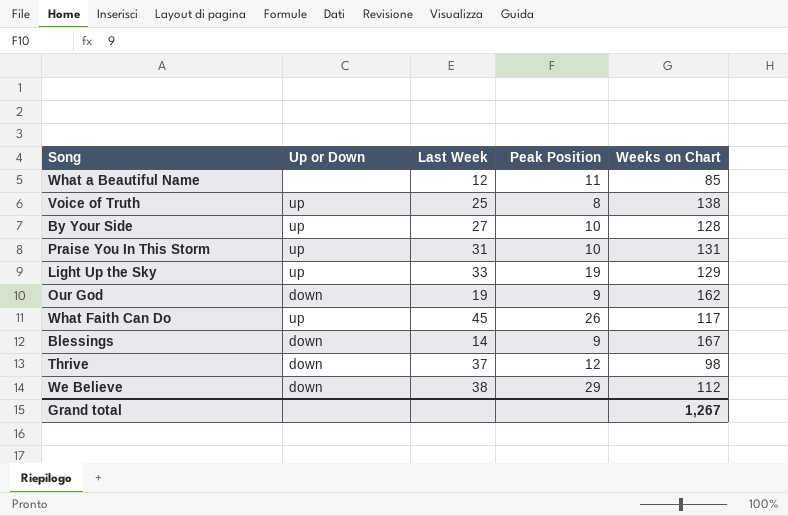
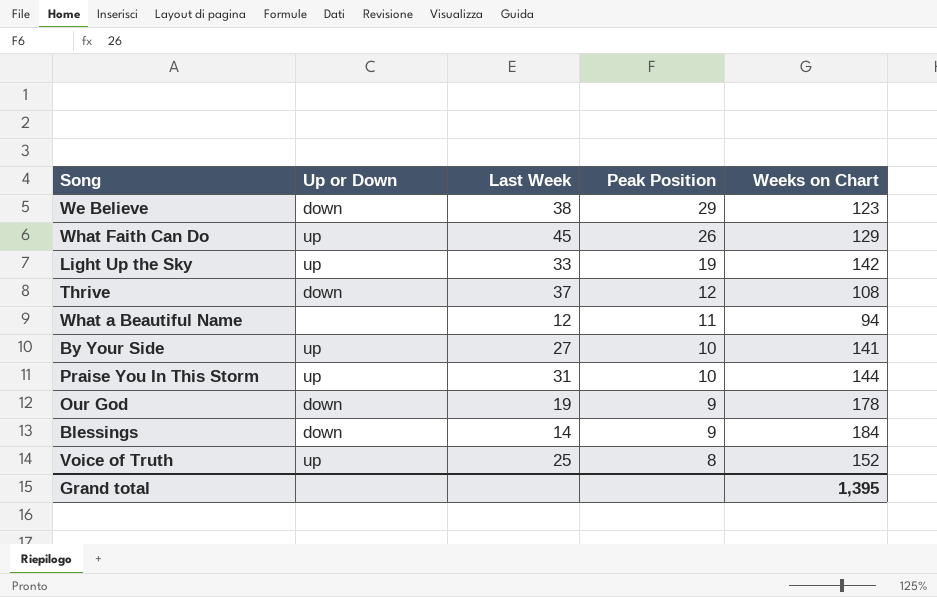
row order: none -> Peak Position descending
We Believe | Weeks on Chart: 112 -> 123
What Faith Can Do | Weeks on Chart: 117 -> 129
Light Up the Sky | Weeks on Chart: 129 -> 142
Thrive | Weeks on Chart: 98 -> 108
What a Beautiful Name | Weeks on Chart: 85 -> 94
By Your Side | Weeks on Chart: 128 -> 141
Praise You In This Storm | Weeks on Chart: 131 -> 144
Our God | Weeks on Chart: 162 -> 178
Blessings | Weeks on Chart: 167 -> 184
Voice of Truth | Weeks on Chart: 138 -> 152
Grand total | Weeks on Chart: 1,267 -> 1,395

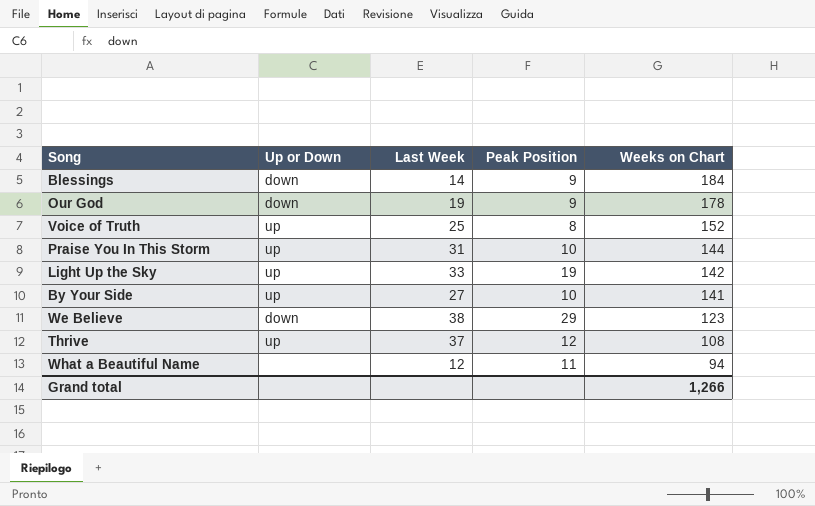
row order: Peak Position descending -> Weeks on Chart descending
row What Faith Can Do: up | 45 | 26 | 129 -> none
Thrive | Up or Down: down -> up
Grand total | Weeks on Chart: 1,395 -> 1,266

